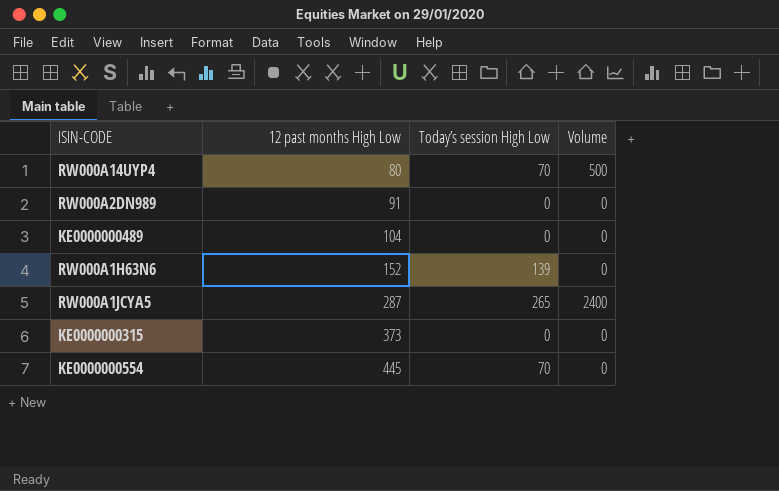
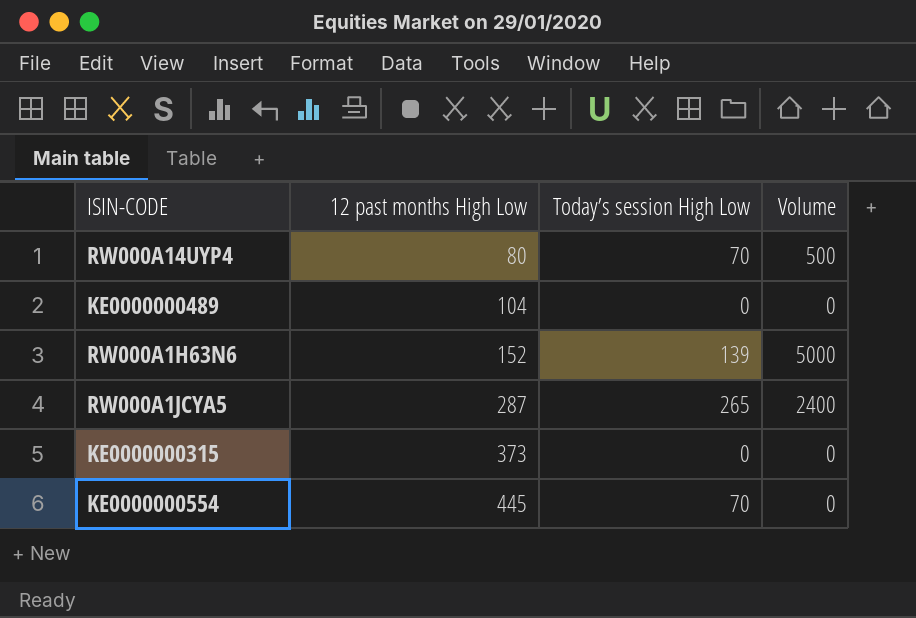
row RW000A2DN989: 91 | 0 | 0 -> none
RW000A1H63N6 | Volume: 0 -> 5000

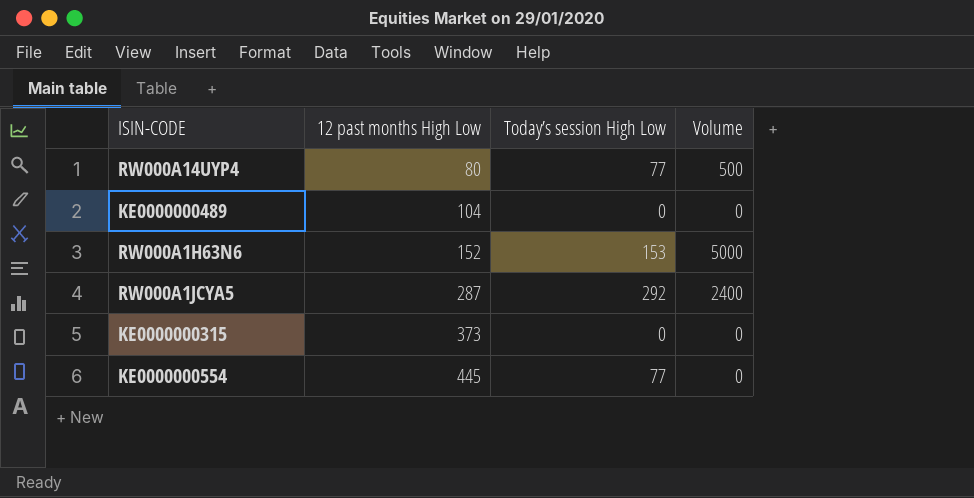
RW000A14UYP4 | Today’s session High Low: 70 -> 77
RW000A1H63N6 | Today’s session High Low: 139 -> 153
RW000A1JCYA5 | Today’s session High Low: 265 -> 292
KE0000000554 | Today’s session High Low: 70 -> 77

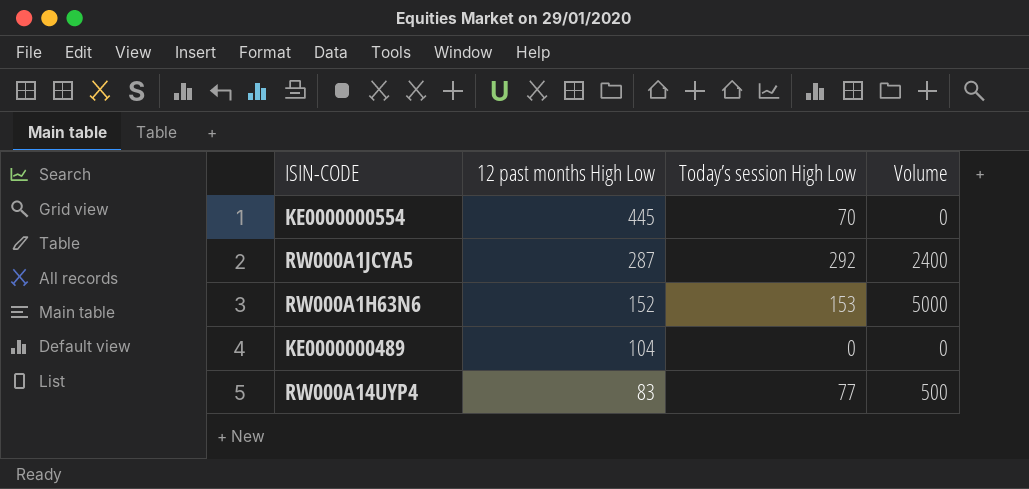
row order: 12 past months High Low ascending -> 12 past months High Low descending
row KE0000000315: 373 | 0 | 0 -> none
KE0000000554 | Today’s session High Low: 77 -> 70
RW000A14UYP4 | 12 past months High Low: 80 -> 83

